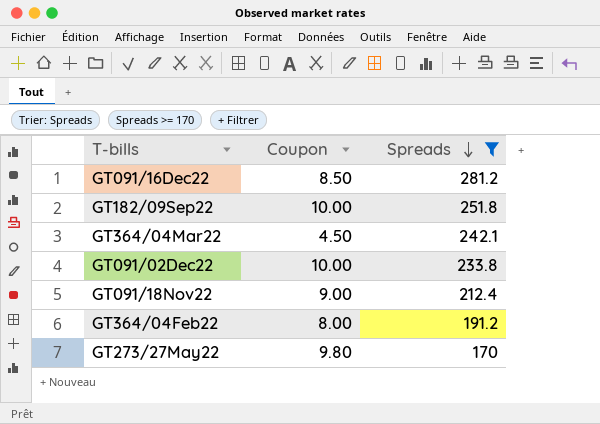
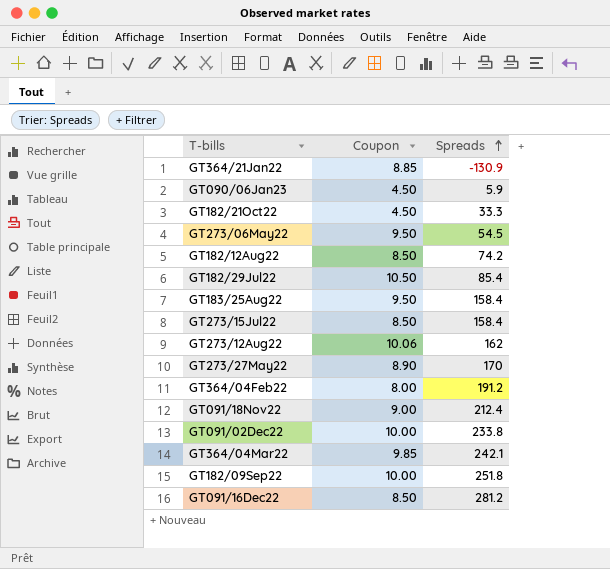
filter: Spreads >= 170 -> none
row order: Spreads descending -> Spreads ascending
GT273/27May22 | Coupon: 9.80 -> 8.90
GT364/04Mar22 | Coupon: 4.50 -> 9.85

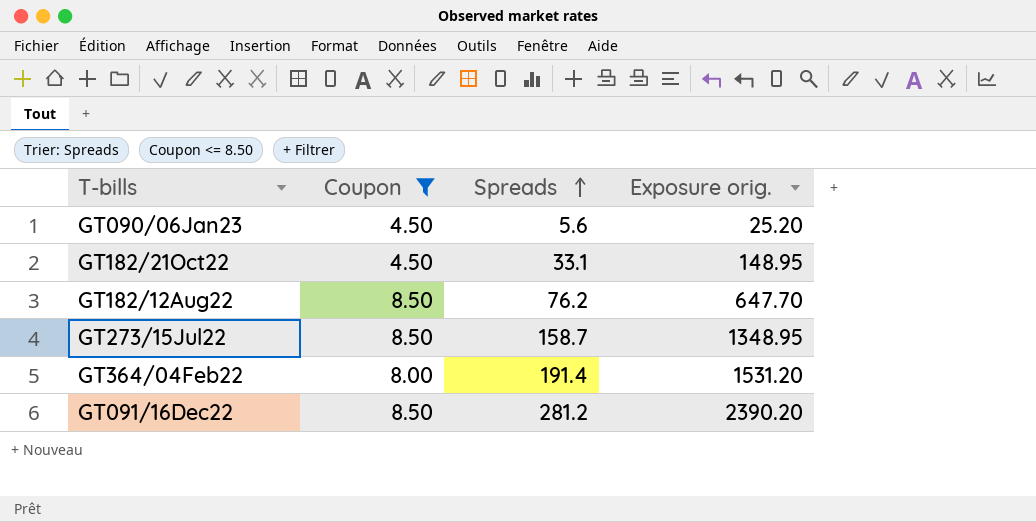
filter: none -> Coupon <= 8.50
column Exposure orig. | formula: none -> [Coupon] * [Spreads]
GT090/06Jan23 | Spreads: 5.9 -> 5.6
GT182/21Oct22 | Spreads: 33.3 -> 33.1
GT182/12Aug22 | Spreads: 74.2 -> 76.2
GT273/15Jul22 | Spreads: 158.4 -> 158.7
GT364/04Feb22 | Spreads: 191.2 -> 191.4

